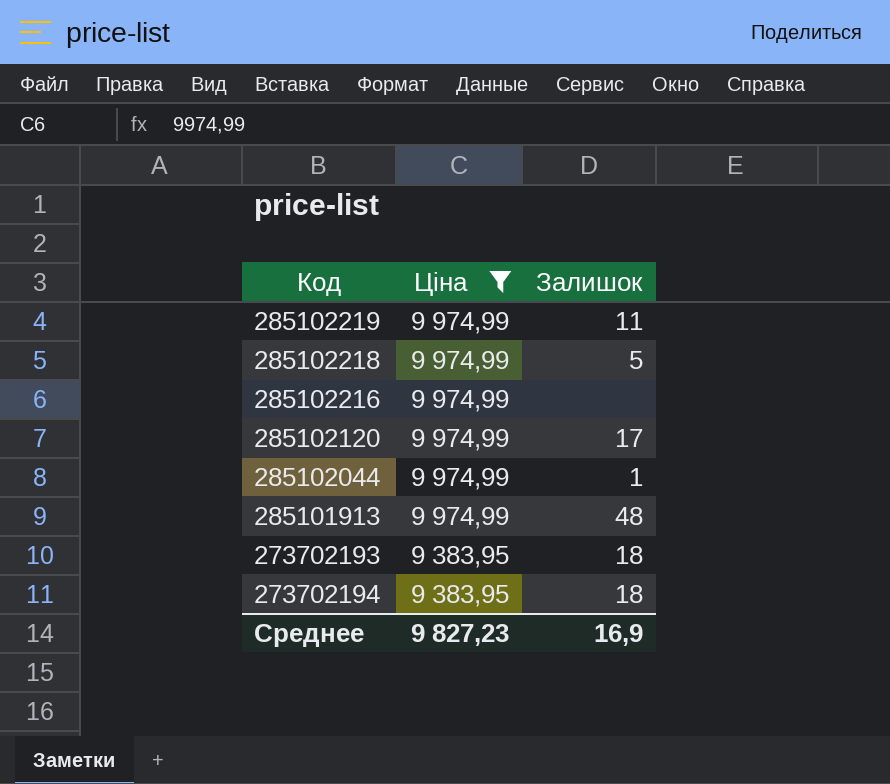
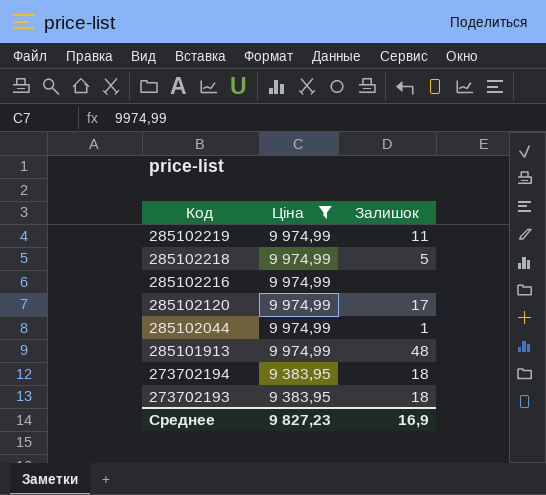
row order: Ціна descending -> Код descending

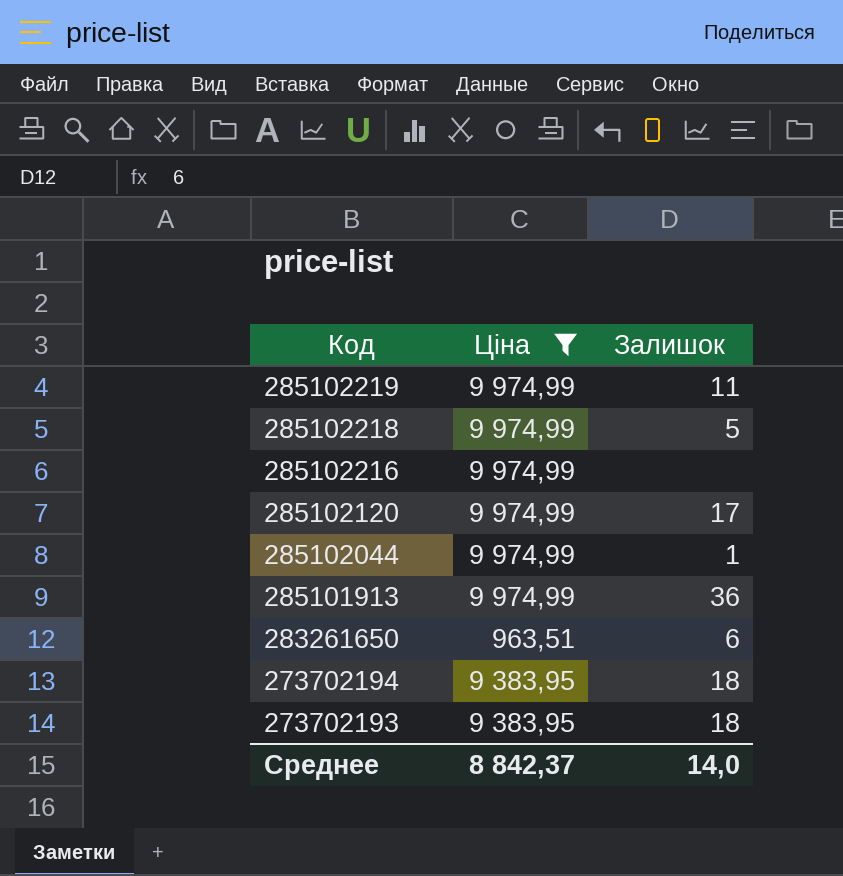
285101913 | Залишок: 48 -> 36
row 283261650: none -> 963,51 | 6
Среднее | Ціна: 9 827,23 -> 8 842,37
Среднее | Залишок: 16,9 -> 14,0

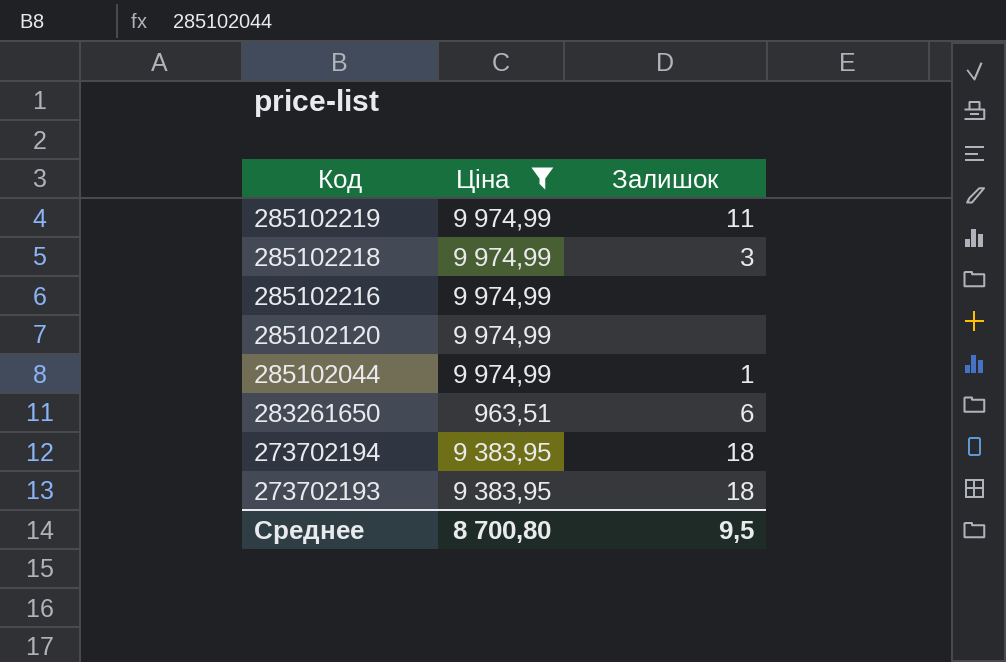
row 285101913: 9 974,99 | 36 -> none
285102218 | Залишок: 5 -> 3
285102120 | Залишок: 17 -> none
Среднее | Ціна: 8 842,37 -> 8 700,80
Среднее | Залишок: 14,0 -> 9,5

